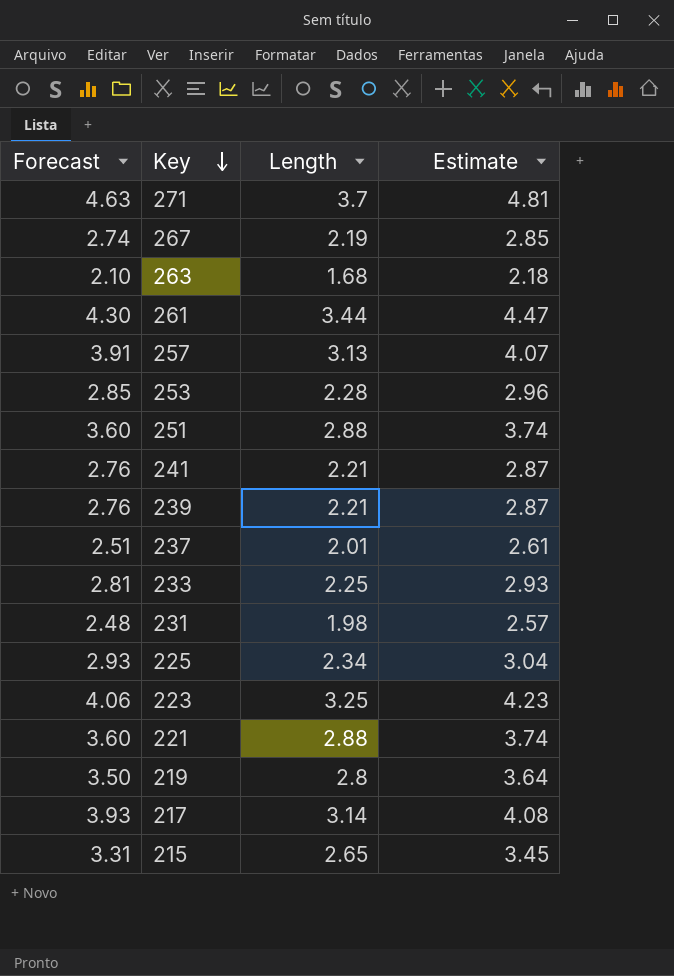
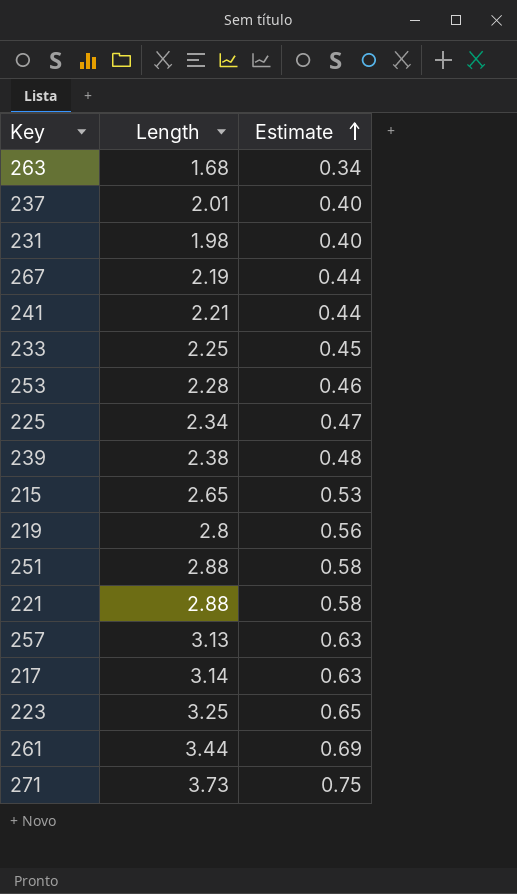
row order: Key descending -> Estimate ascending
column Forecast | formula: [Length] * 1.25 -> none
column Estimate | formula: [Length] * 1.3 -> [Length] * 0.2
239 | Length: 2.21 -> 2.38
271 | Length: 3.7 -> 3.73

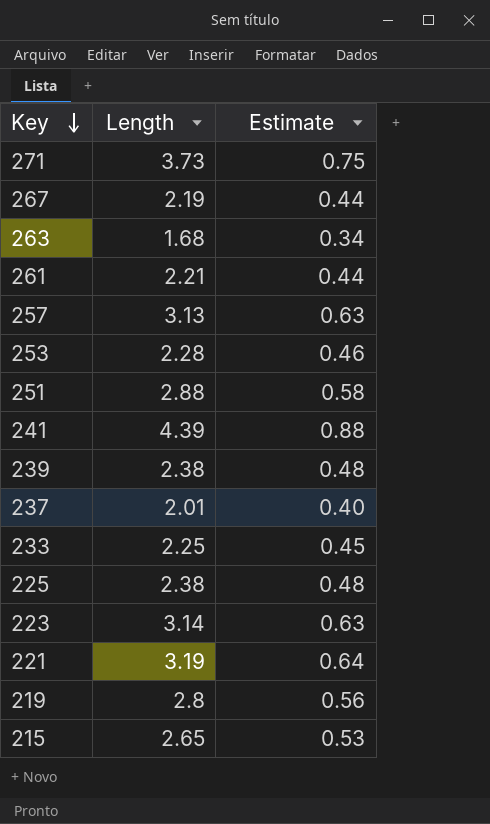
row order: Estimate ascending -> Key descending
row 231: 1.98 | 0.40 -> none
row 217: 3.14 | 0.63 -> none
261 | Length: 3.44 -> 2.21
261 | Estimate: 0.69 -> 0.44
241 | Length: 2.21 -> 4.39
241 | Estimate: 0.44 -> 0.88
225 | Length: 2.34 -> 2.38
225 | Estimate: 0.47 -> 0.48
223 | Length: 3.25 -> 3.14
223 | Estimate: 0.65 -> 0.63
221 | Length: 2.88 -> 3.19
221 | Estimate: 0.58 -> 0.64

